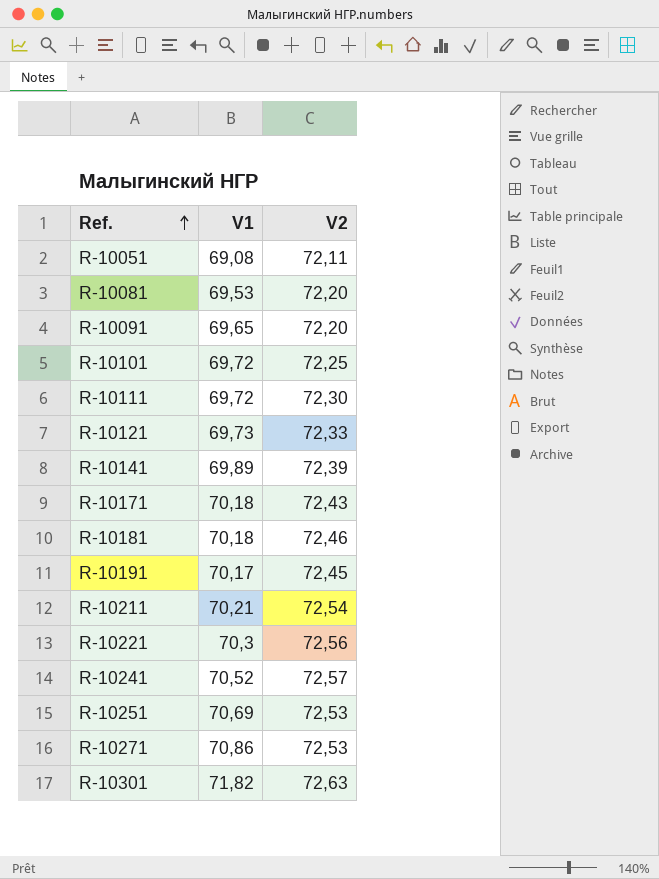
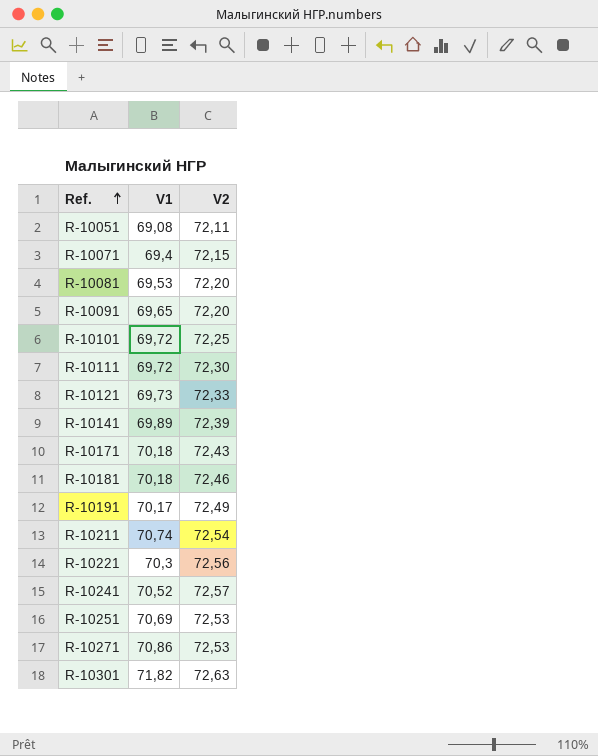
row R-10071: none -> 69,4 | 72,15
R-10191 | V2: 72,45 -> 72,49
R-10211 | V1: 70,21 -> 70,74

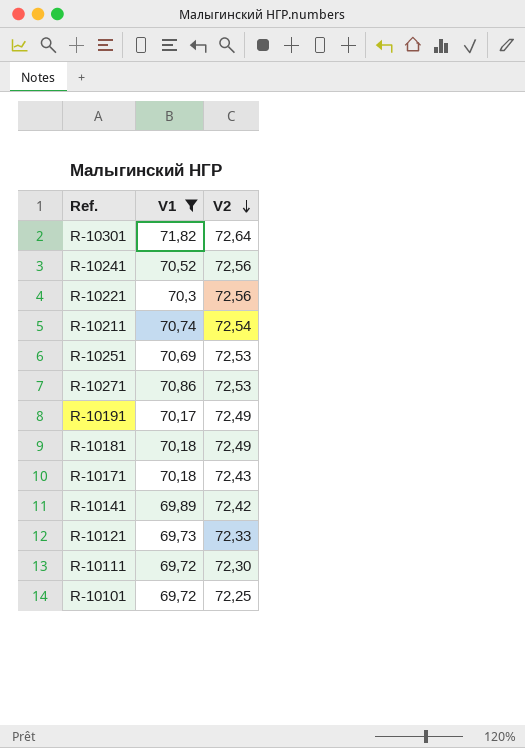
filter: none -> V1 >= 69,72
row order: Ref. ascending -> V2 descending
R-10301 | V2: 72,63 -> 72,64
R-10241 | V2: 72,57 -> 72,56
R-10181 | V2: 72,46 -> 72,49
R-10141 | V2: 72,39 -> 72,42

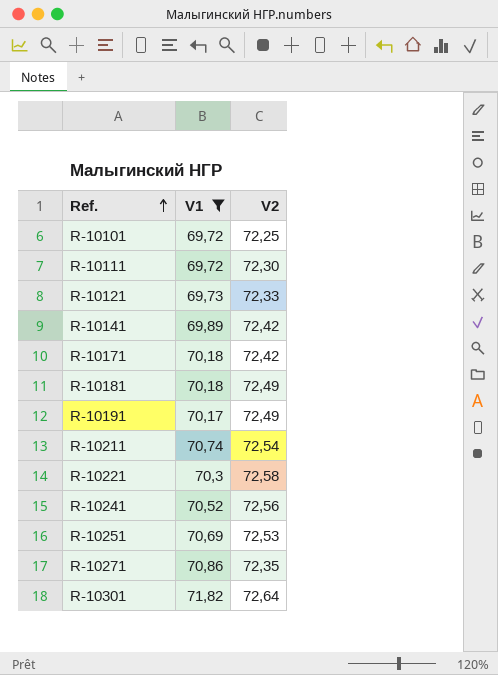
row order: V2 descending -> Ref. ascending
R-10171 | V2: 72,43 -> 72,42
R-10221 | V2: 72,56 -> 72,58
R-10271 | V2: 72,53 -> 72,35

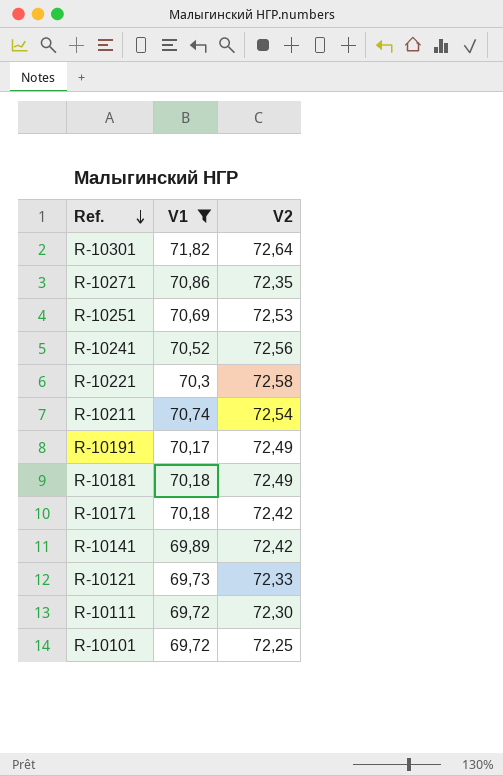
row order: Ref. ascending -> Ref. descending

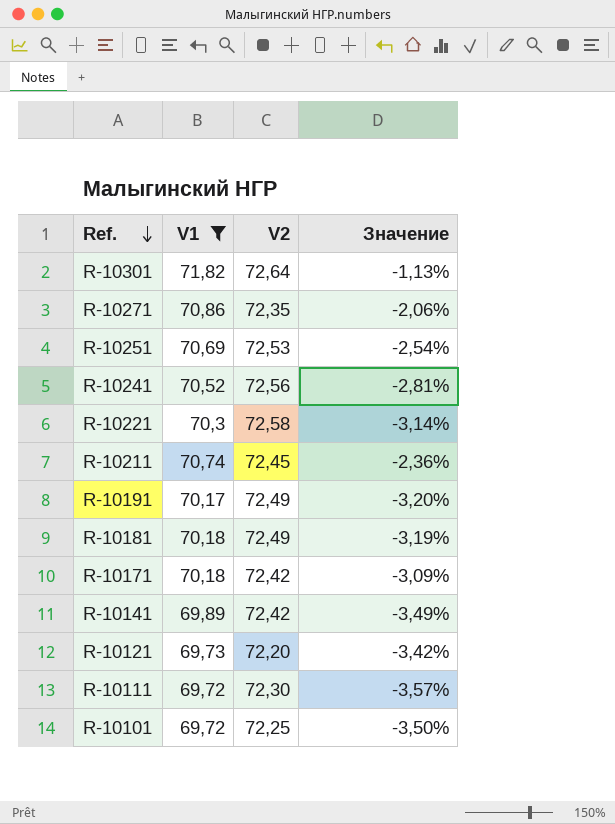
column Значение | formula: none -> ([V1] - [V2]) / [V2]
R-10211 | V2: 72,54 -> 72,45
R-10121 | V2: 72,33 -> 72,20

